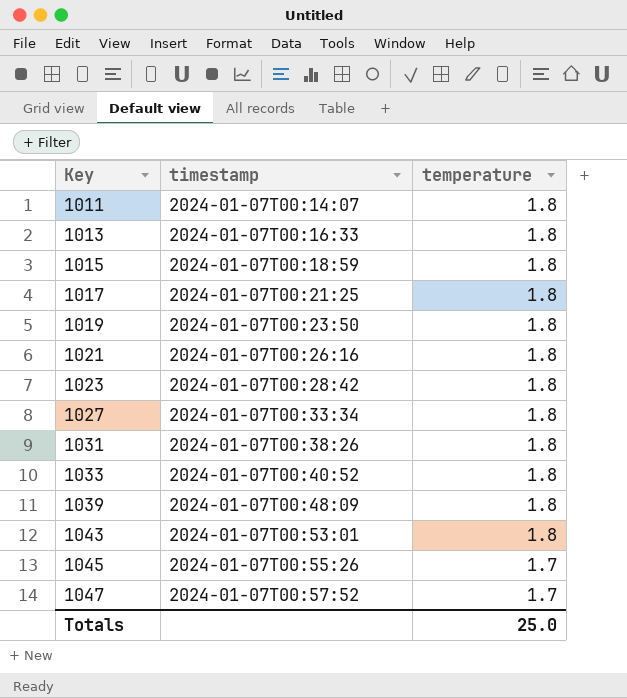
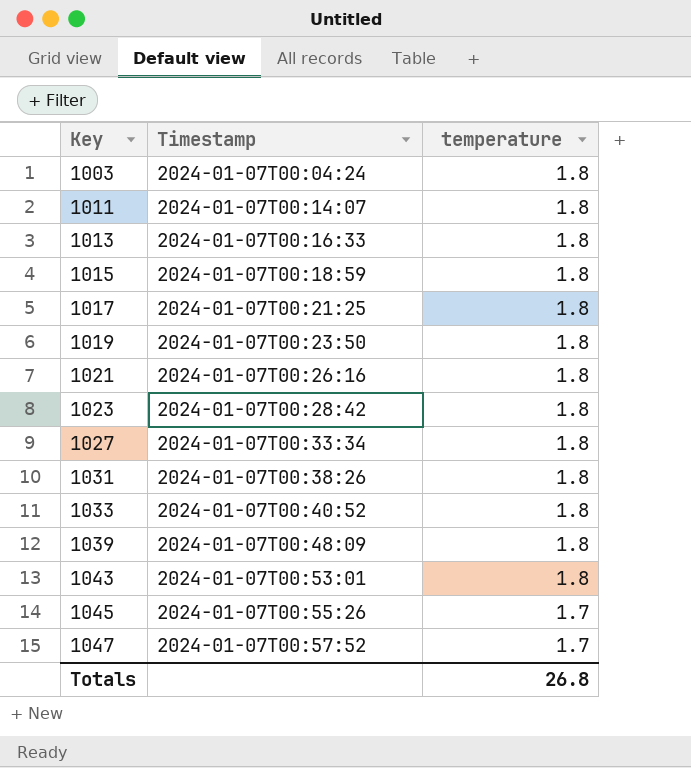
column name: timestamp -> Timestamp
row 1003: none -> 2024-01-07T00:04:24 | 1.8
Totals | temperature: 25.0 -> 26.8

